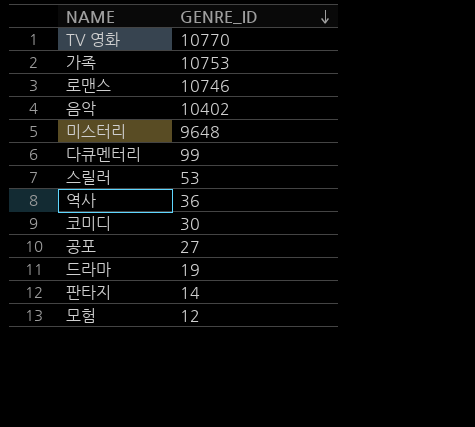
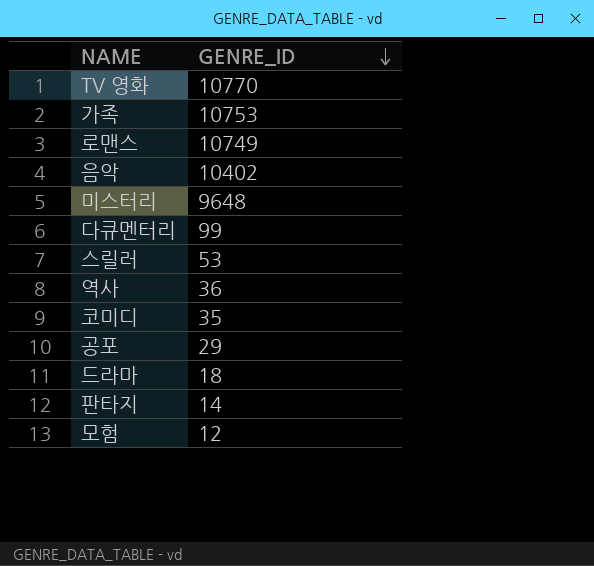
로맨스 | GENRE_ID: 10746 -> 10749
코미디 | GENRE_ID: 30 -> 35
공포 | GENRE_ID: 27 -> 29
드라마 | GENRE_ID: 19 -> 18

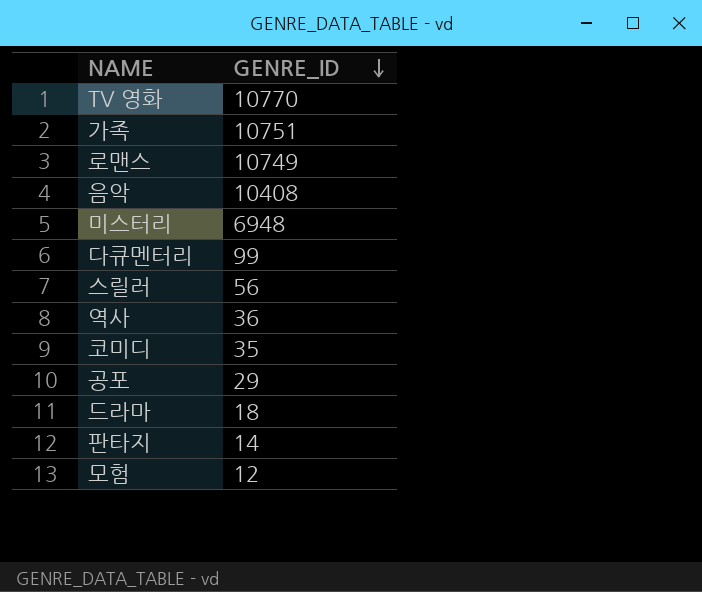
가족 | GENRE_ID: 10753 -> 10751
음악 | GENRE_ID: 10402 -> 10408
미스터리 | GENRE_ID: 9648 -> 6948
스릴러 | GENRE_ID: 53 -> 56

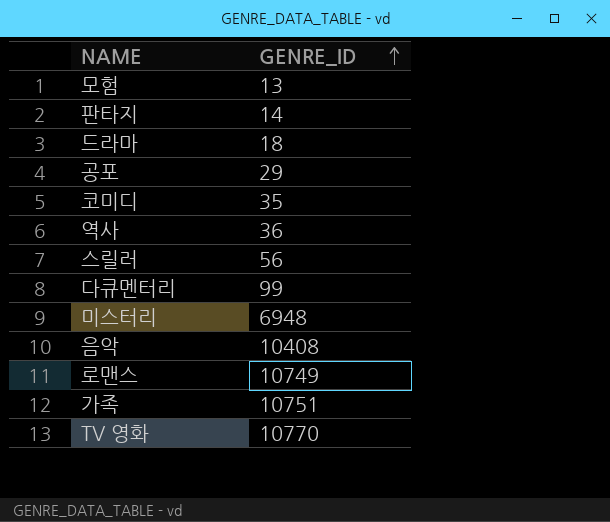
row order: GENRE_ID descending -> GENRE_ID ascending
모험 | GENRE_ID: 12 -> 13

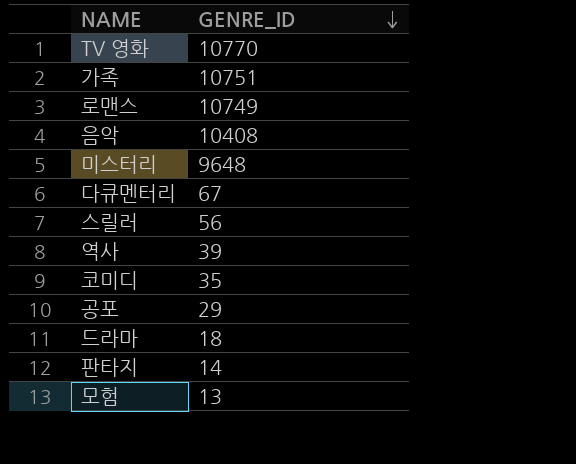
row order: GENRE_ID ascending -> GENRE_ID descending
미스터리 | GENRE_ID: 6948 -> 9648
다큐멘터리 | GENRE_ID: 99 -> 67
역사 | GENRE_ID: 36 -> 39

